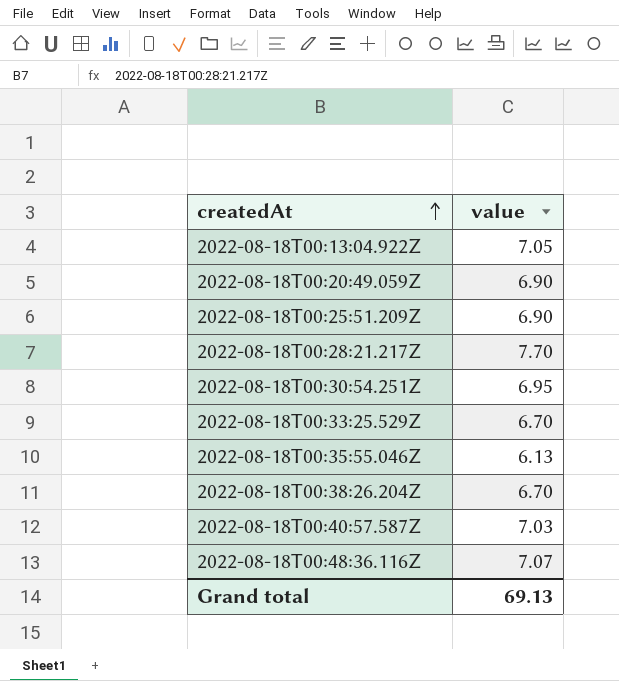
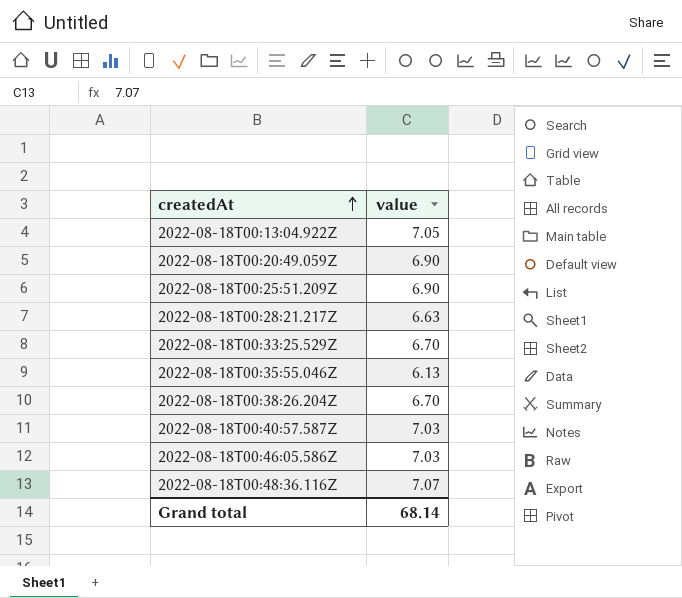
row 2022-08-18T00:30:54.251Z: 6.95 -> none
2022-08-18T00:28:21.217Z | value: 7.70 -> 6.63
row 2022-08-18T00:46:05.586Z: none -> 7.03
Grand total | value: 69.13 -> 68.14

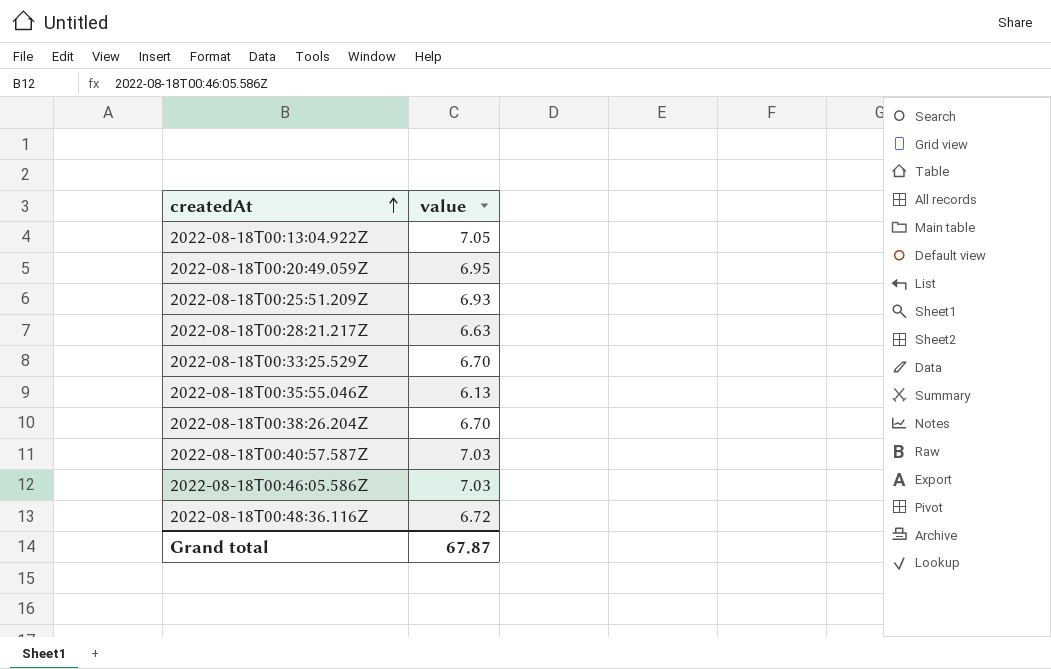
2022-08-18T00:20:49.059Z | value: 6.90 -> 6.95
2022-08-18T00:25:51.209Z | value: 6.90 -> 6.93
2022-08-18T00:48:36.116Z | value: 7.07 -> 6.72
Grand total | value: 68.14 -> 67.87

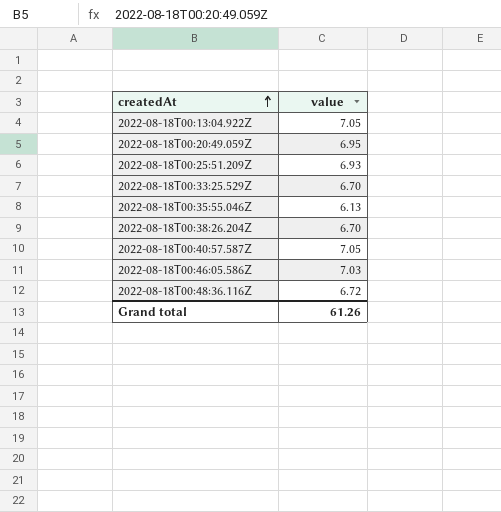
row 2022-08-18T00:28:21.217Z: 6.63 -> none
2022-08-18T00:40:57.587Z | value: 7.03 -> 7.05
Grand total | value: 67.87 -> 61.26

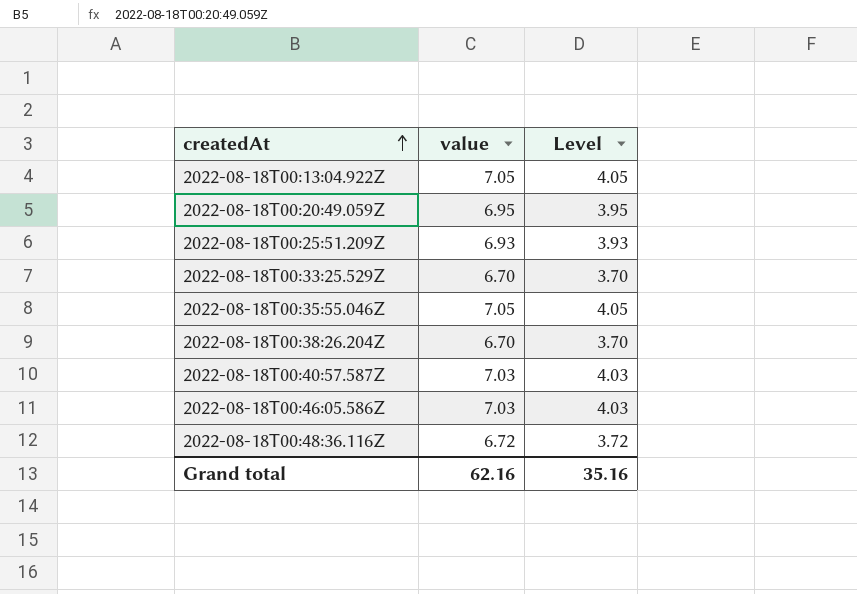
column Level | formula: none -> [value] - 3
2022-08-18T00:35:55.046Z | value: 6.13 -> 7.05
2022-08-18T00:40:57.587Z | value: 7.05 -> 7.03
Grand total | value: 61.26 -> 62.16

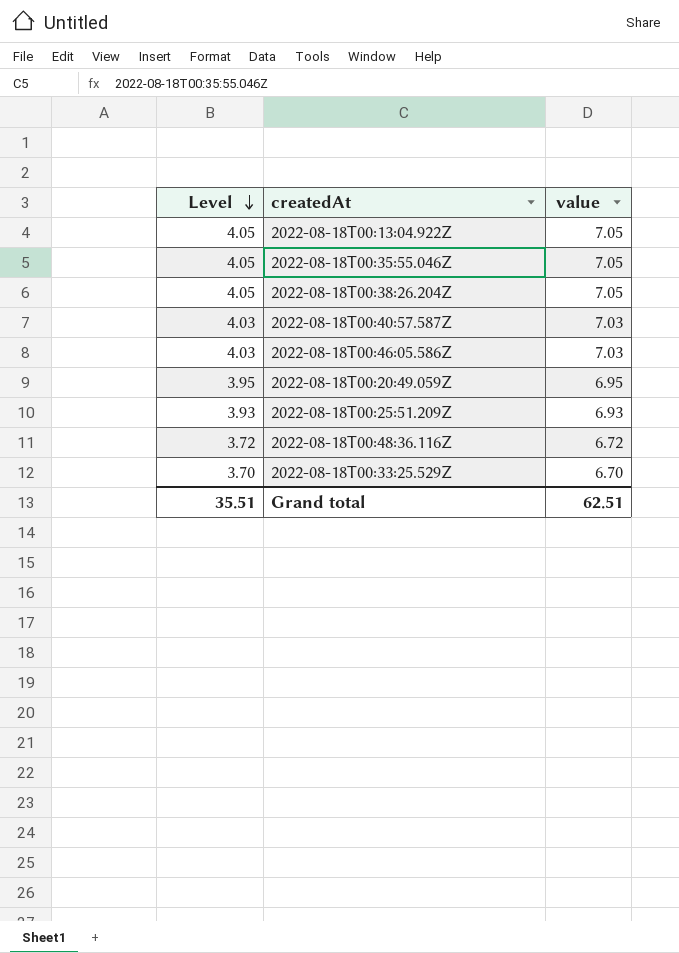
row order: createdAt ascending -> Level descending
column Level | position: 3 -> 1
2022-08-18T00:38:26.204Z | Level: 3.70 -> 4.05
2022-08-18T00:38:26.204Z | value: 6.70 -> 7.05
Grand total | Level: 35.16 -> 35.51
Grand total | value: 62.16 -> 62.51

